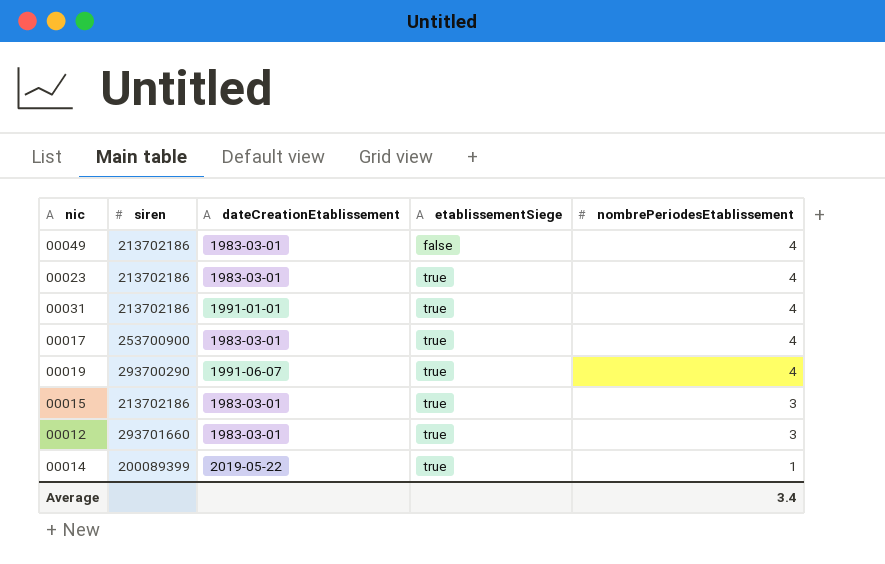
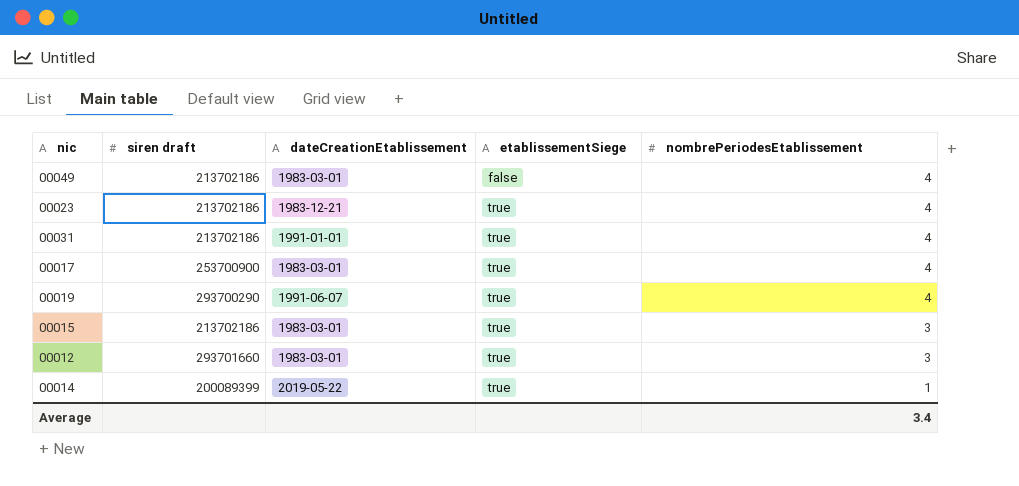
column name: siren -> siren draft
00023 | dateCreationEtablissement: 1983-03-01 -> 1983-12-21

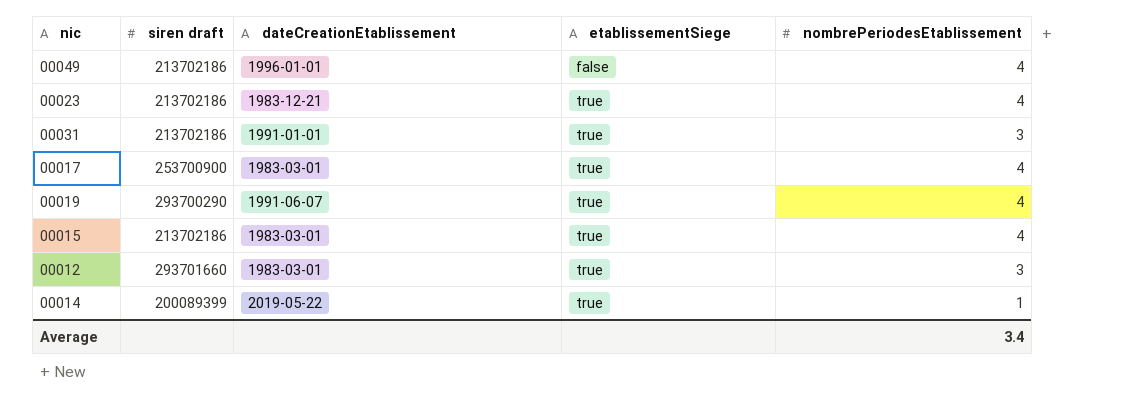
00049 | dateCreationEtablissement: 1983-03-01 -> 1996-01-01
00031 | nombrePeriodesEtablissement: 4 -> 3
00015 | nombrePeriodesEtablissement: 3 -> 4

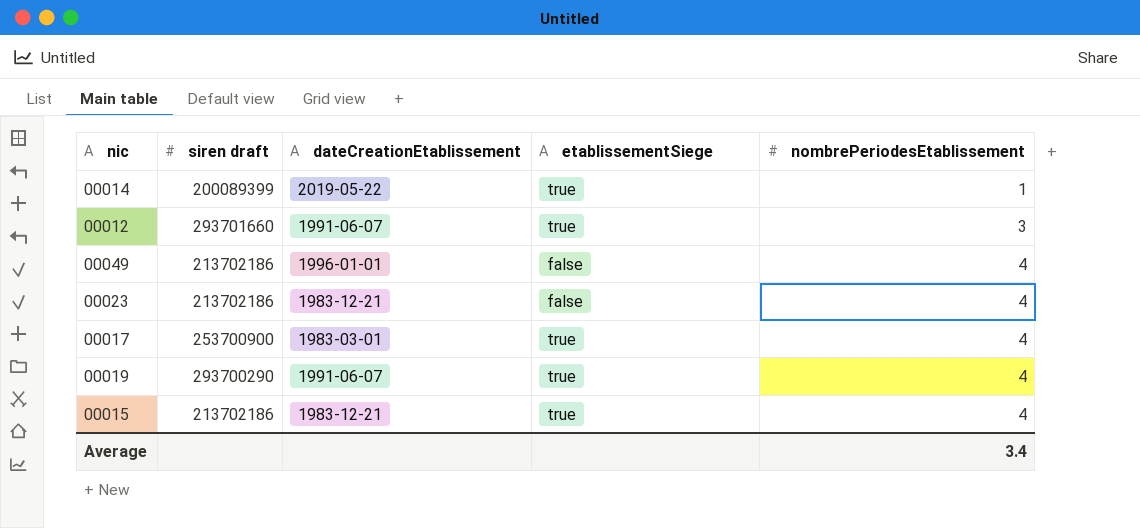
row order: etablissementSiege ascending -> nombrePeriodesEtablissement ascending
row 00031: 213702186 | 1991-01-01 | true | 3 -> none
00012 | dateCreationEtablissement: 1983-03-01 -> 1991-06-07
00023 | etablissementSiege: true -> false
00015 | dateCreationEtablissement: 1983-03-01 -> 1983-12-21

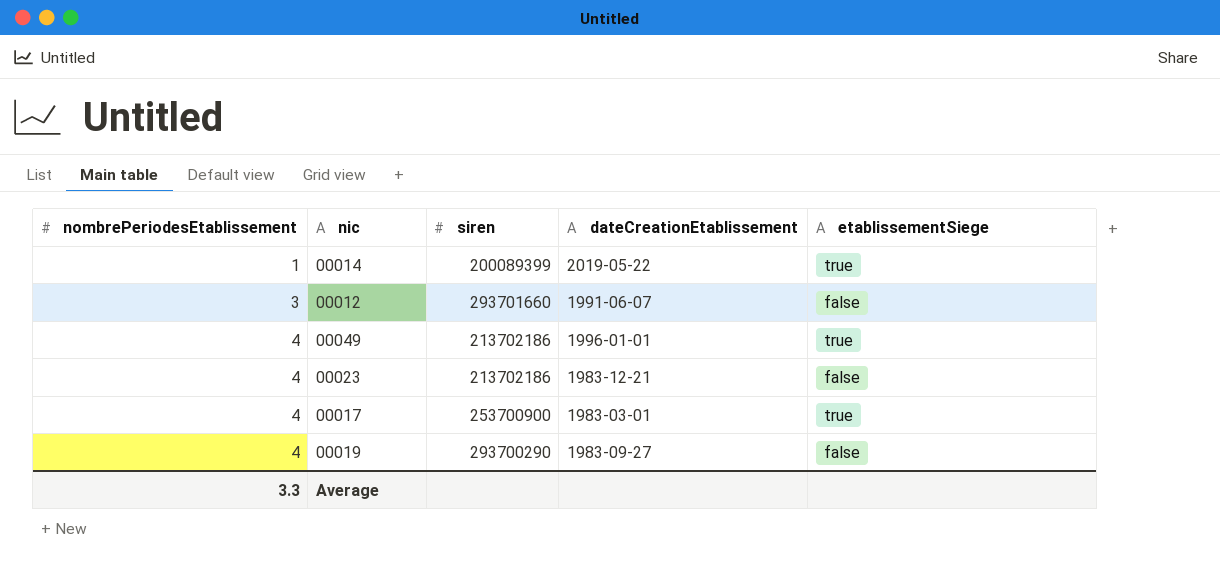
column nombrePeriodesEtablissement | position: 5 -> 1
column name: siren draft -> siren
row 00015: 213702186 | 1983-12-21 | true | 4 -> none
00012 | etablissementSiege: true -> false
00049 | etablissementSiege: false -> true
00019 | dateCreationEtablissement: 1991-06-07 -> 1983-09-27
00019 | etablissementSiege: true -> false
Average | nombrePeriodesEtablissement: 3.4 -> 3.3

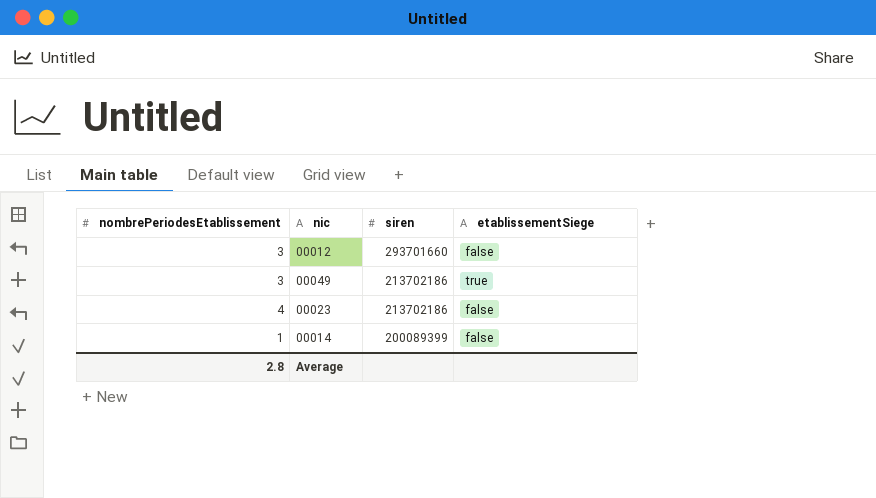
row order: nombrePeriodesEtablissement ascending -> siren descending
column dateCreationEtablissement | position: 4 -> none
row 00017: 4 | 253700900 | 1983-03-01 | true -> none
row 00019: 4 | 293700290 | 1983-09-27 | false -> none
00049 | nombrePeriodesEtablissement: 4 -> 3
00014 | etablissementSiege: true -> false
Average | nombrePeriodesEtablissement: 3.3 -> 2.8

